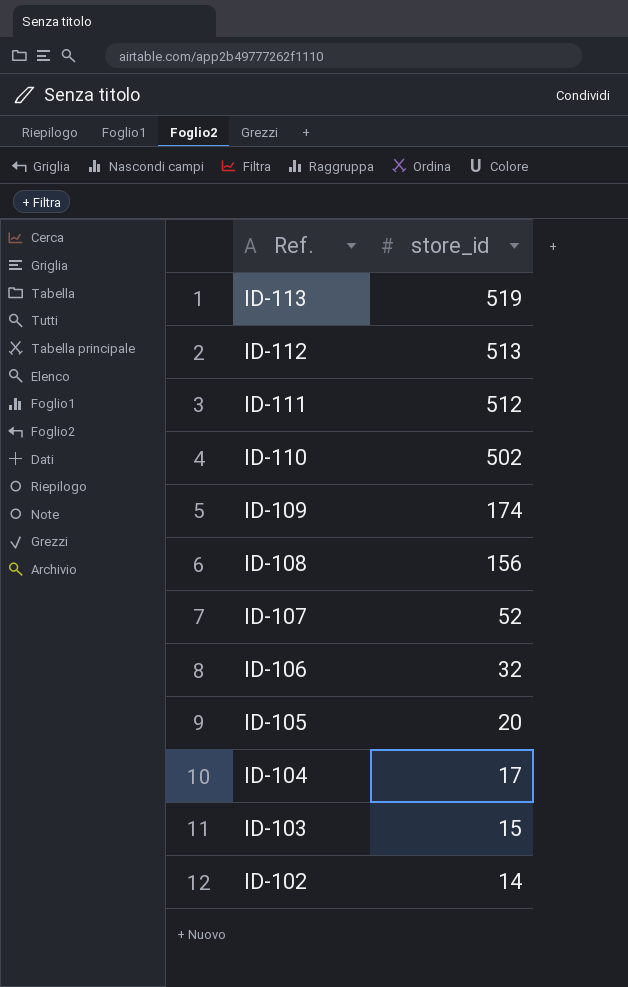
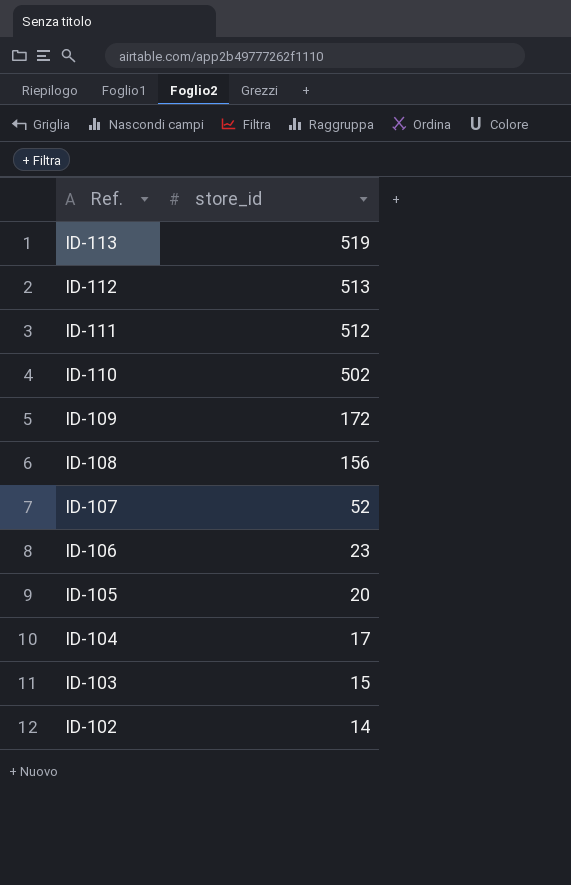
ID-109 | store_id: 174 -> 172
ID-106 | store_id: 32 -> 23

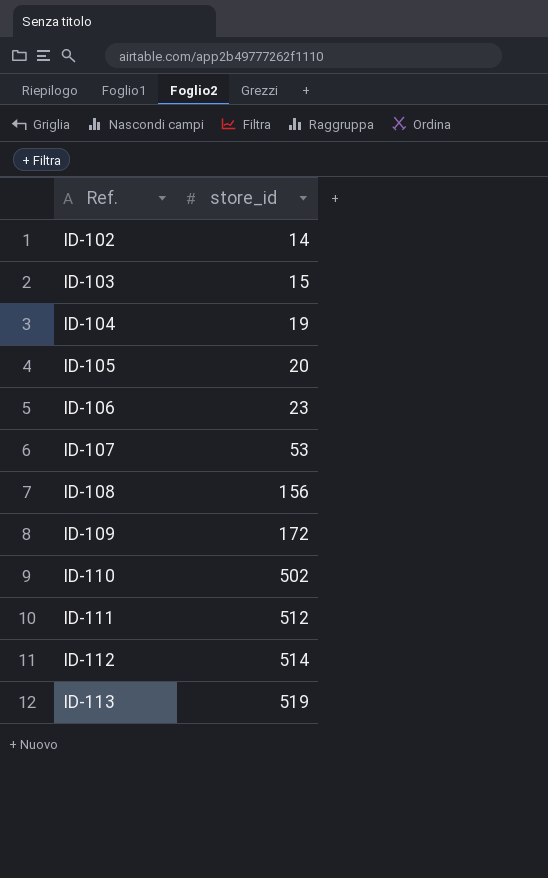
row order: Ref. descending -> Ref. ascending
ID-104 | store_id: 17 -> 19
ID-107 | store_id: 52 -> 53
ID-112 | store_id: 513 -> 514

